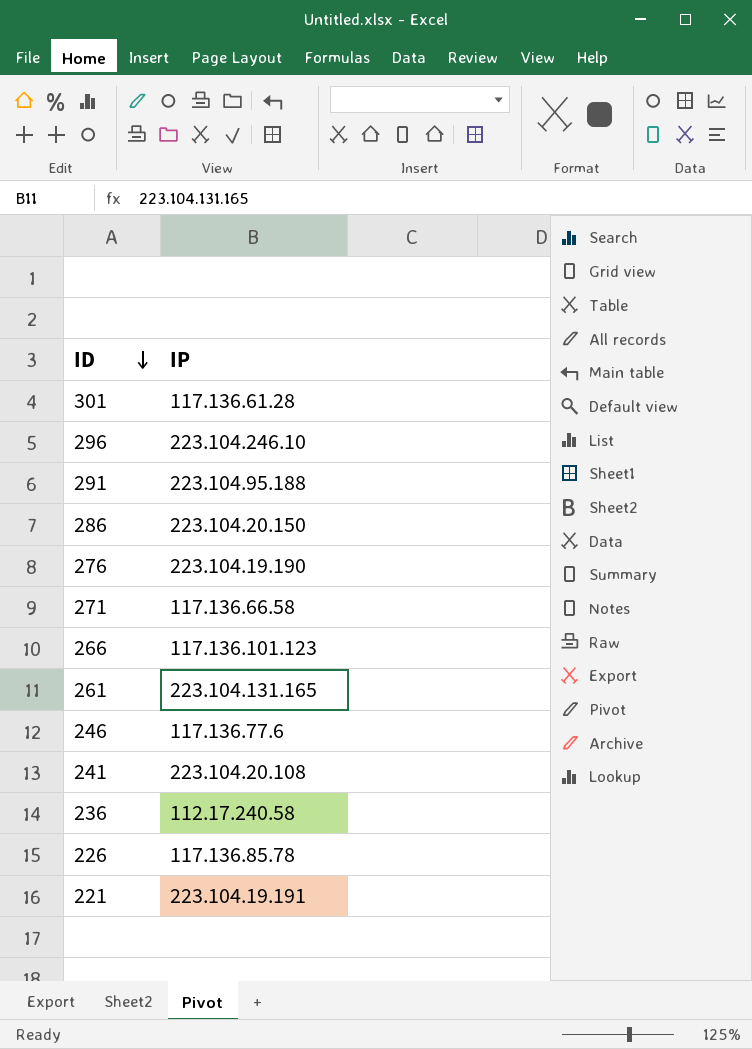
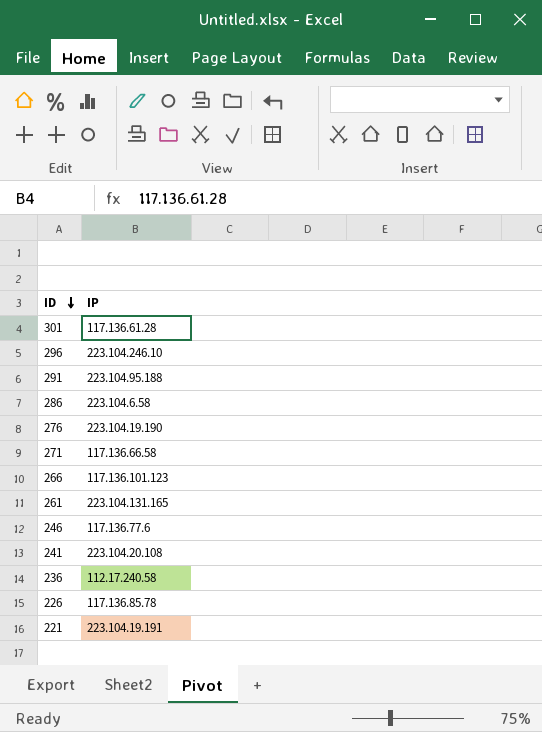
286 | IP: 223.104.20.150 -> 223.104.6.58

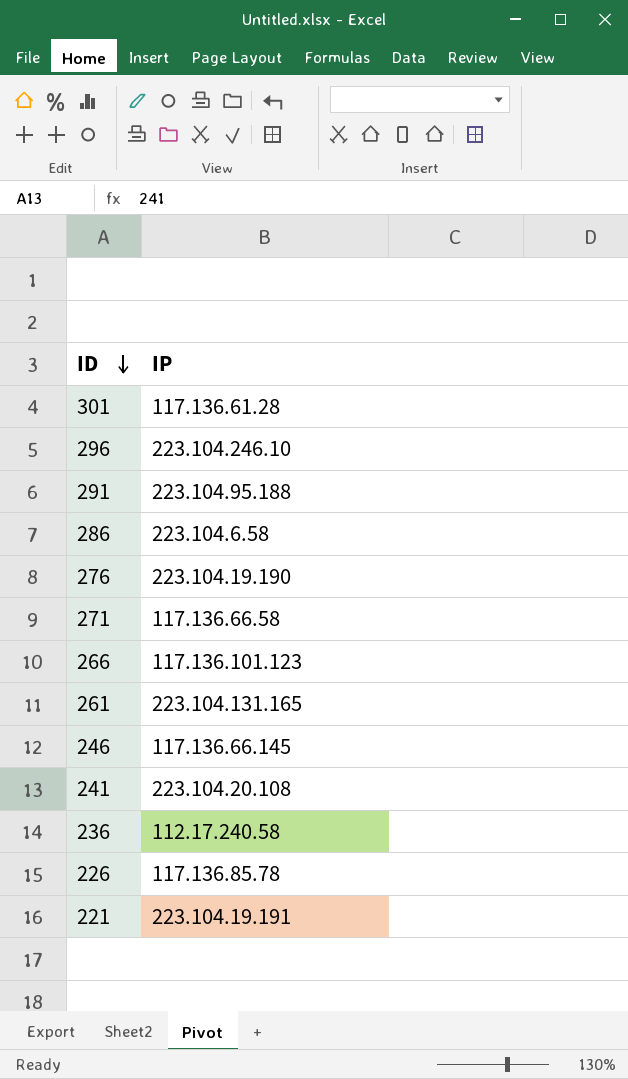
246 | IP: 117.136.77.6 -> 117.136.66.145

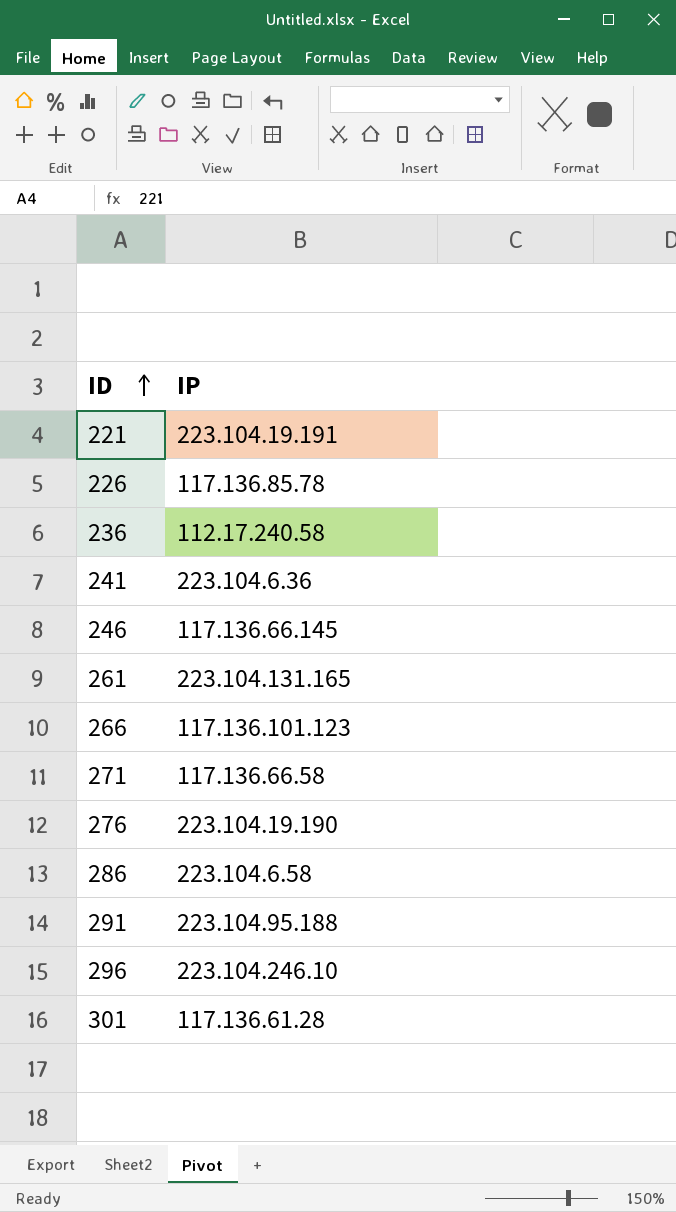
row order: ID descending -> ID ascending
241 | IP: 223.104.20.108 -> 223.104.6.36

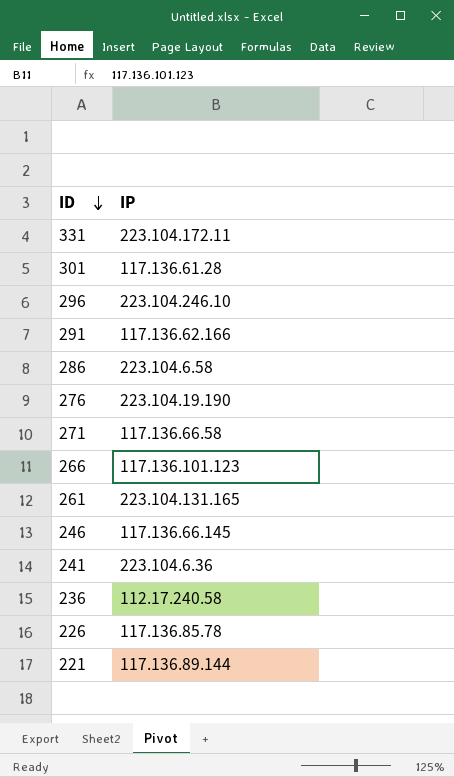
row order: ID ascending -> ID descending
row 331: none -> 223.104.172.11
291 | IP: 223.104.95.188 -> 117.136.62.166
221 | IP: 223.104.19.191 -> 117.136.89.144

